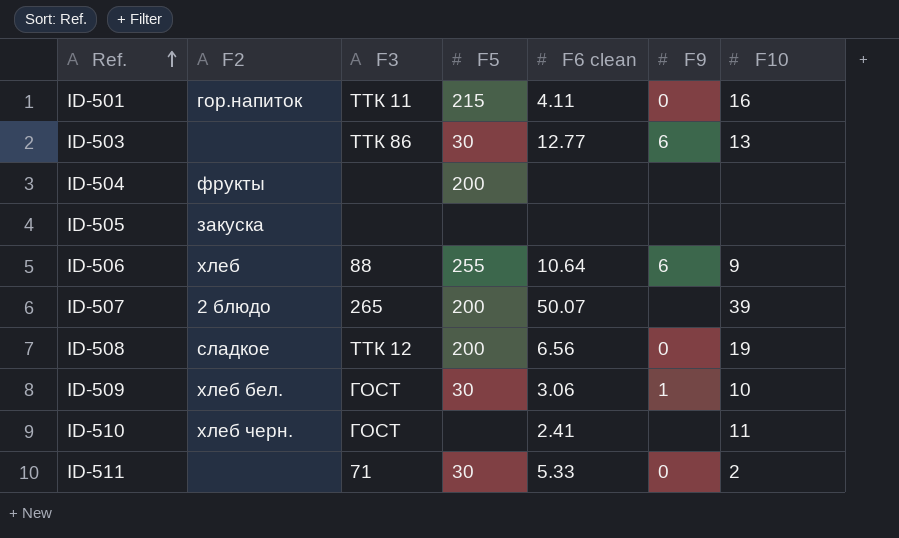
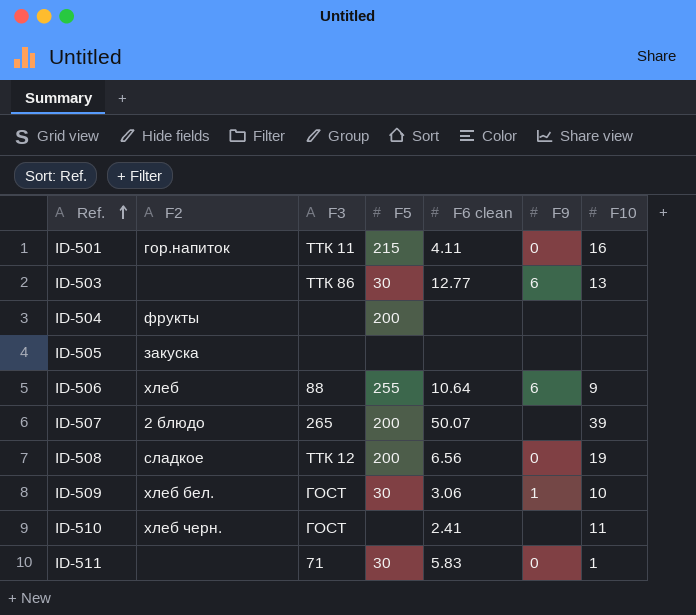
ID-511 | F6 clean: 5.33 -> 5.83
ID-511 | F10: 2 -> 1

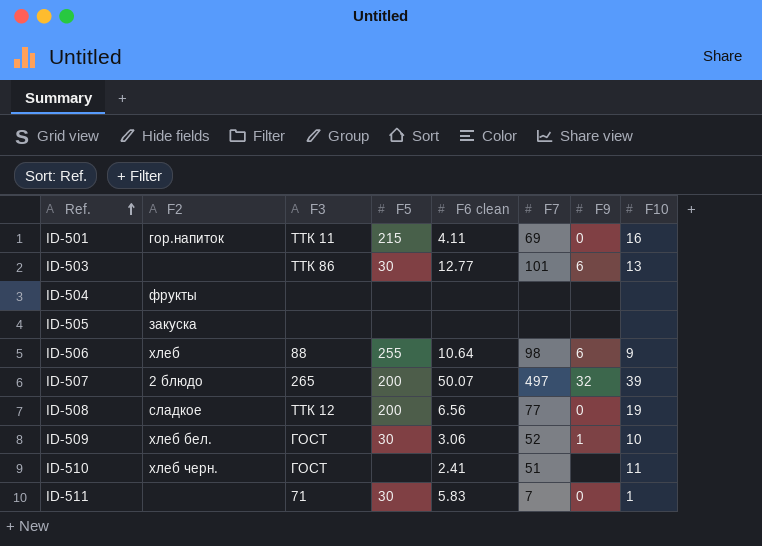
column F7 | position: none -> 6
ID-504 | F5: 200 -> none
ID-507 | F9: none -> 32

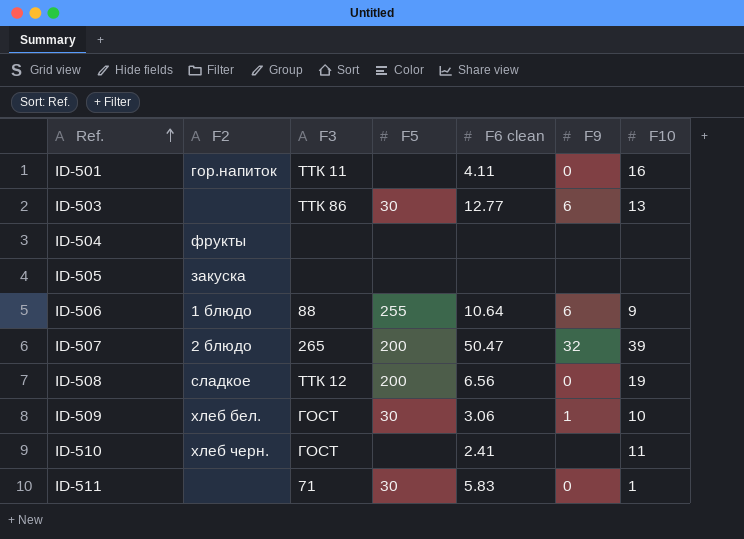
column F7 | position: 6 -> none
ID-501 | F5: 215 -> none
ID-506 | F2: хлеб -> 1 блюдо
ID-507 | F6 clean: 50.07 -> 50.47

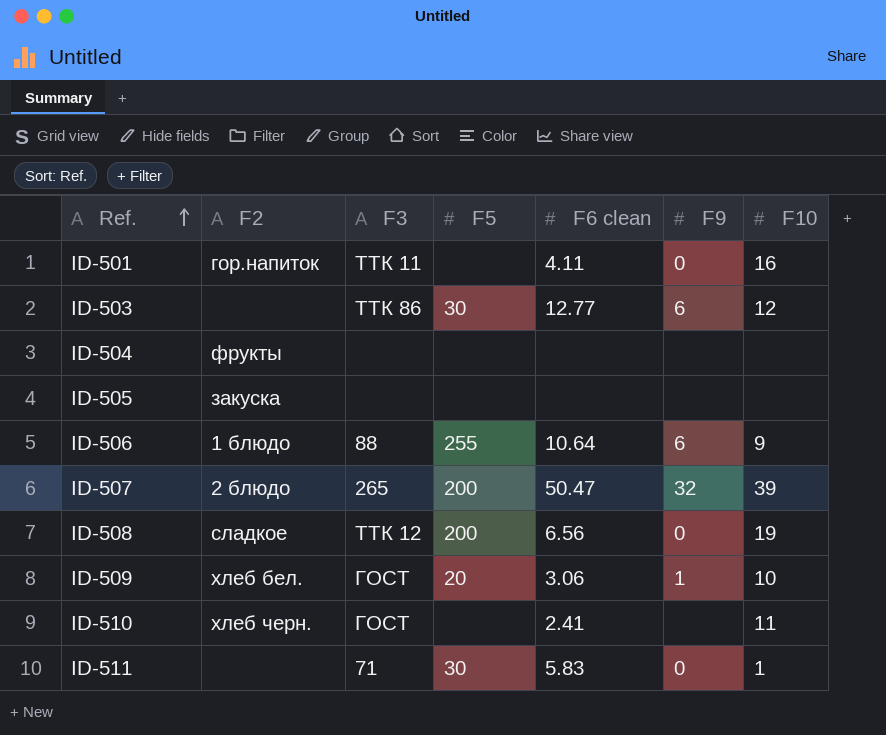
ID-503 | F10: 13 -> 12
ID-509 | F5: 30 -> 20

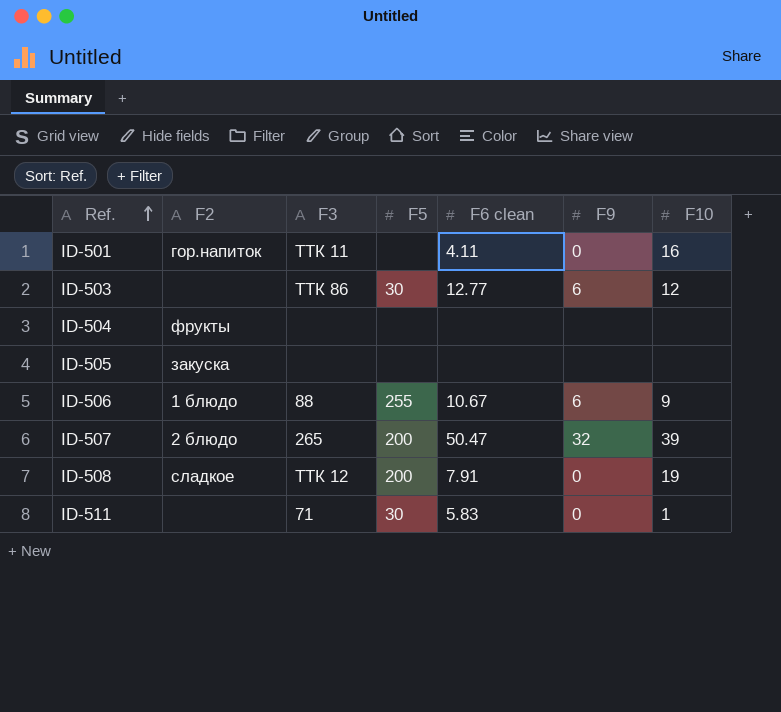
row ID-509: хлеб бел. | ГОСТ | 20 | 3.06 | 1 | 10 -> none
row ID-510: хлеб черн. | ГОСТ | none | 2.41 | none | 11 -> none
ID-506 | F6 clean: 10.64 -> 10.67
ID-508 | F6 clean: 6.56 -> 7.91

